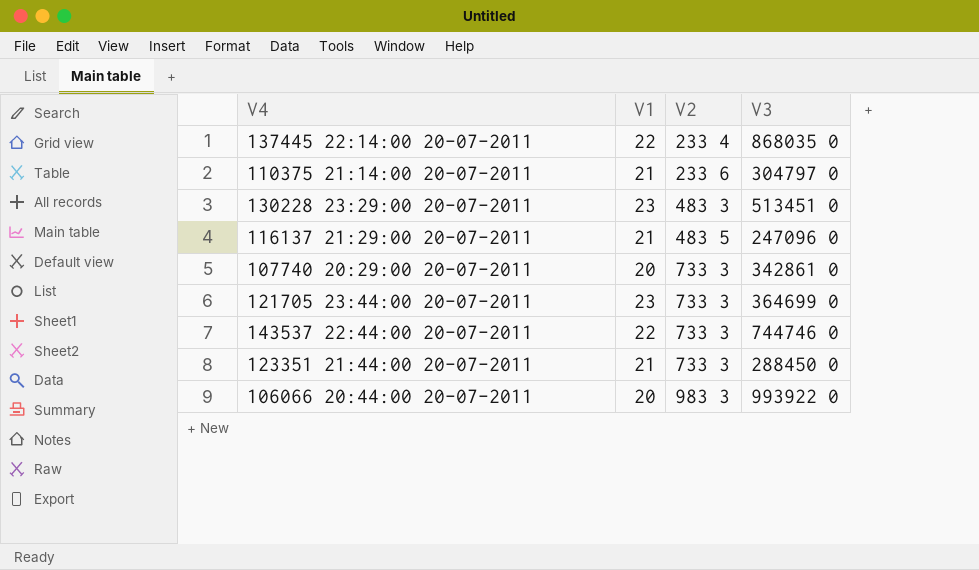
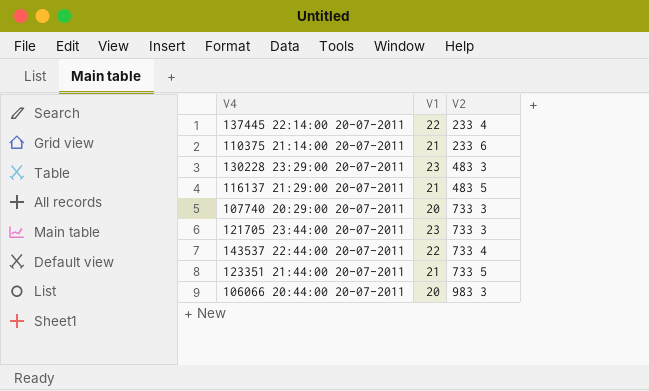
column V3 | position: 4 -> none
143537 22:44:00 20-07-2011 | V2: 733 3 -> 733 4
123351 21:44:00 20-07-2011 | V2: 733 3 -> 733 5

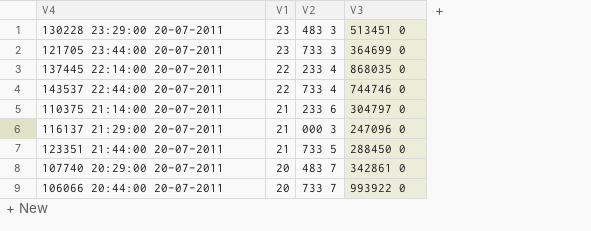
row order: V2 ascending -> V1 descending
column V3 | position: none -> 4
116137 21:29:00 20-07-2011 | V2: 483 5 -> 000 3
107740 20:29:00 20-07-2011 | V2: 733 3 -> 483 7
106066 20:44:00 20-07-2011 | V2: 983 3 -> 733 7

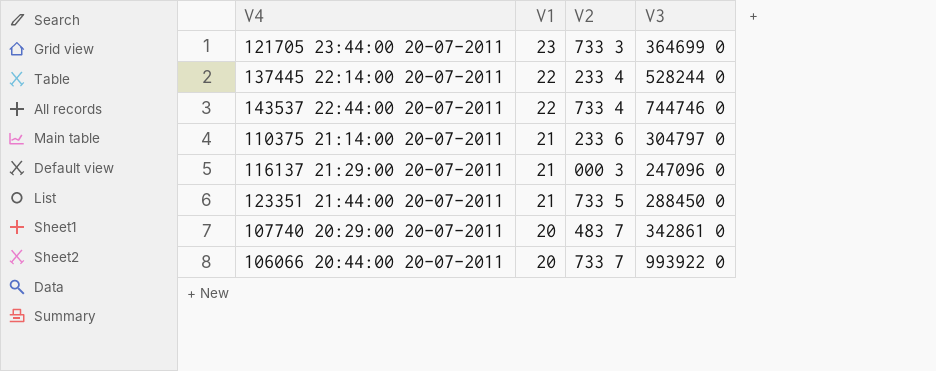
row 130228 23:29:00 20-07-2011: 23 | 483 3 | 513451 0 -> none
137445 22:14:00 20-07-2011 | V3: 868035 0 -> 528244 0

